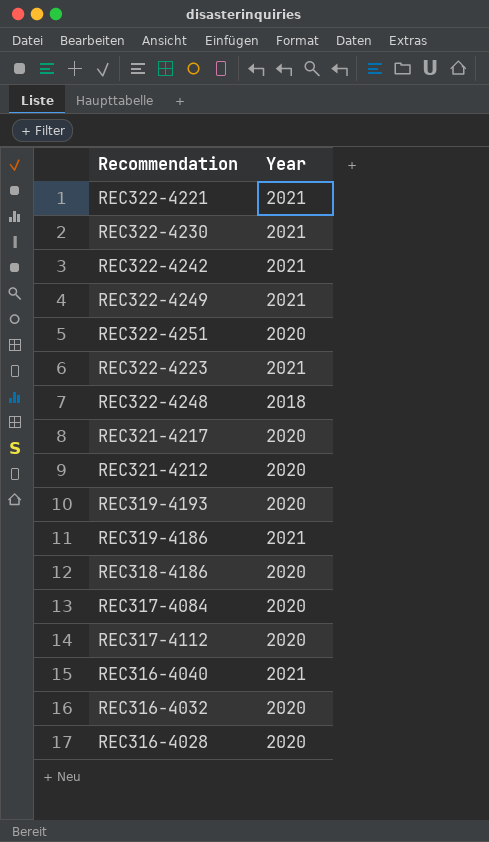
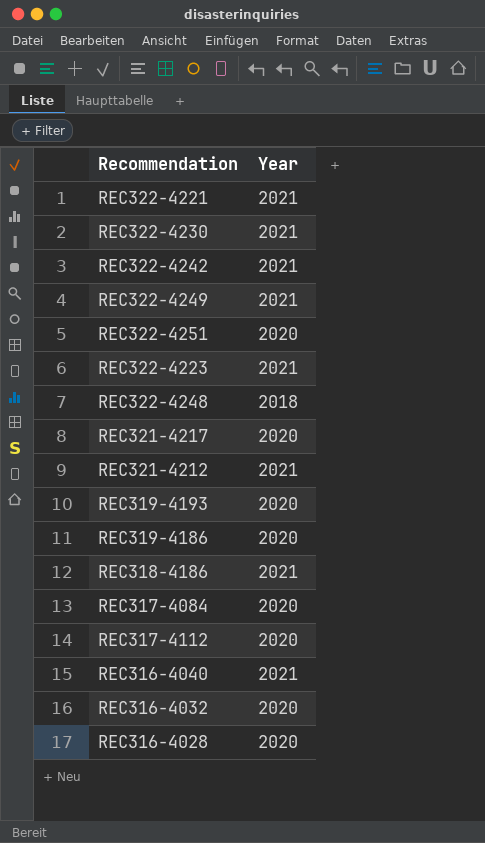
REC321-4212 | Year: 2020 -> 2021
REC319-4186 | Year: 2021 -> 2020
REC318-4186 | Year: 2020 -> 2021

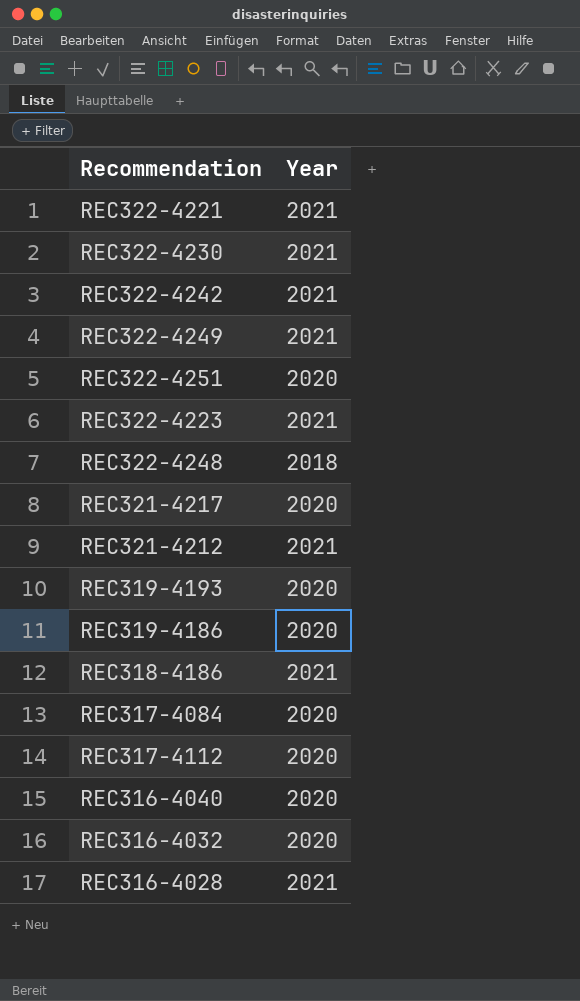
REC316-4040 | Year: 2021 -> 2020
REC316-4028 | Year: 2020 -> 2021

